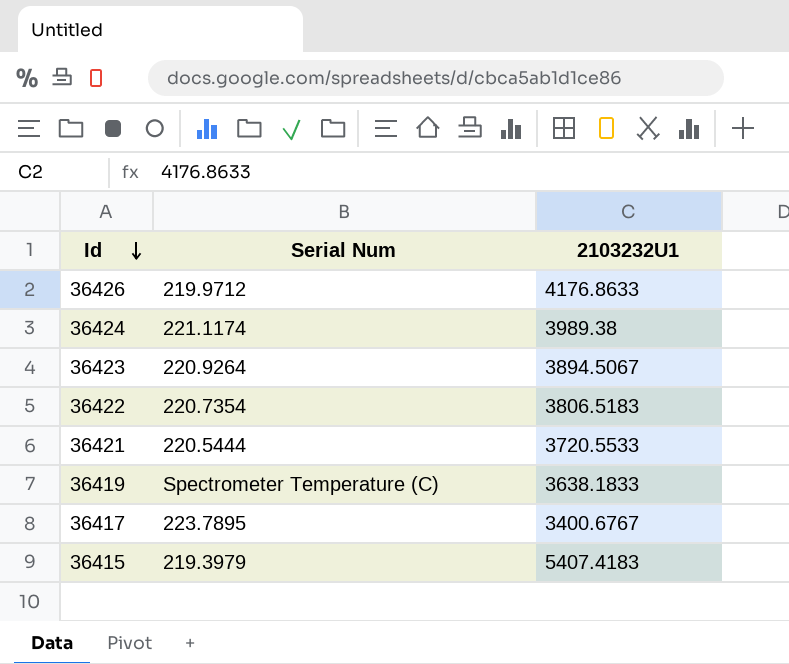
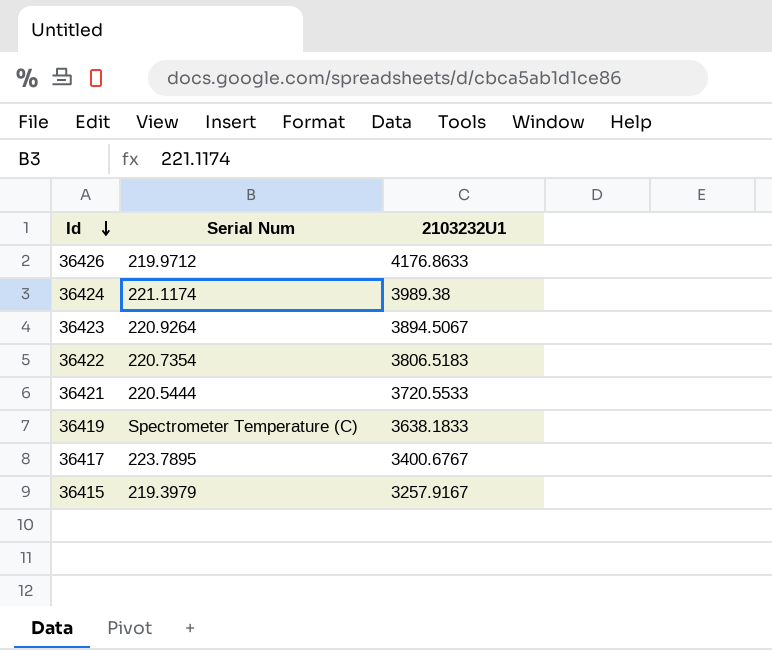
36415 | 2103232U1: 5407.4183 -> 3257.9167

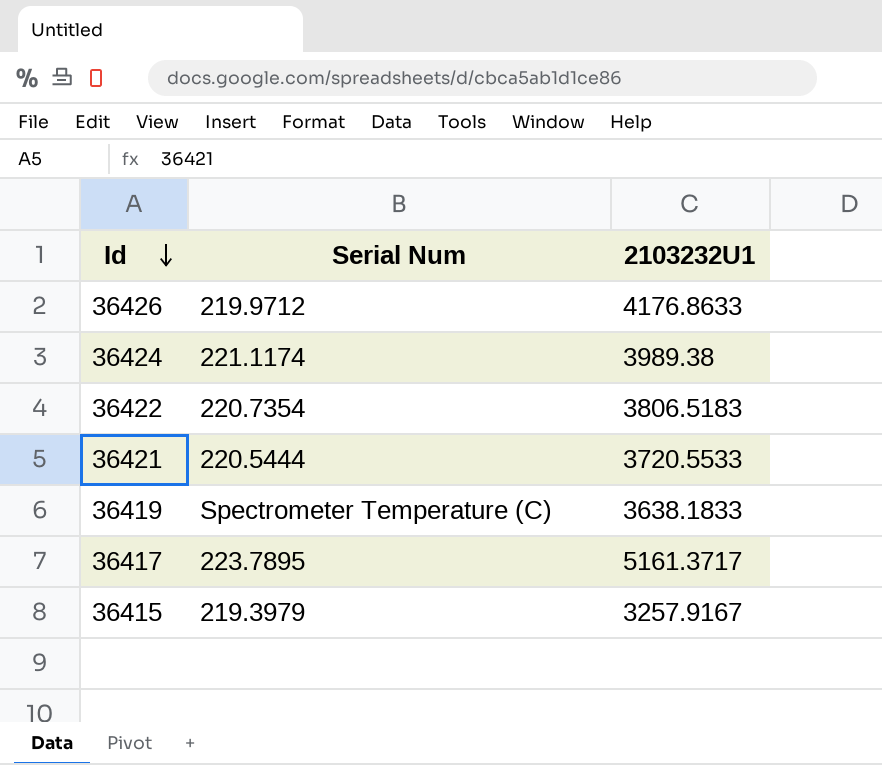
row 36423: 220.9264 | 3894.5067 -> none
36417 | 2103232U1: 3400.6767 -> 5161.3717

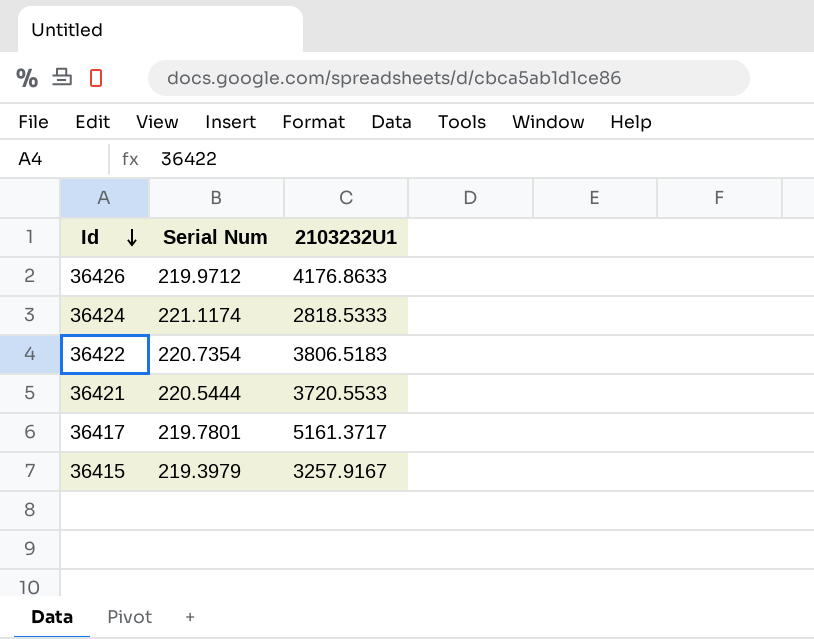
row 36419: Spectrometer Temperature (C) | 3638.1833 -> none
36424 | 2103232U1: 3989.38 -> 2818.5333
36417 | Serial Num: 223.7895 -> 219.7801

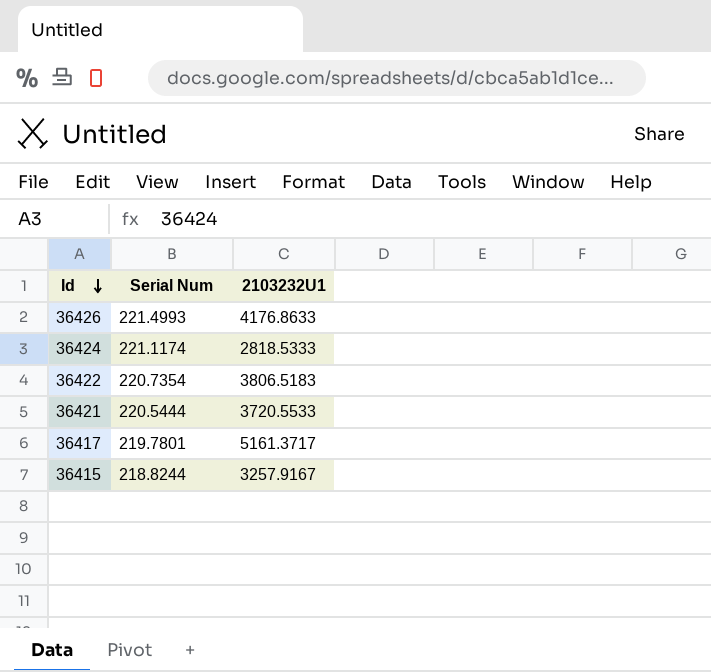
36426 | Serial Num: 219.9712 -> 221.4993
36415 | Serial Num: 219.3979 -> 218.8244

